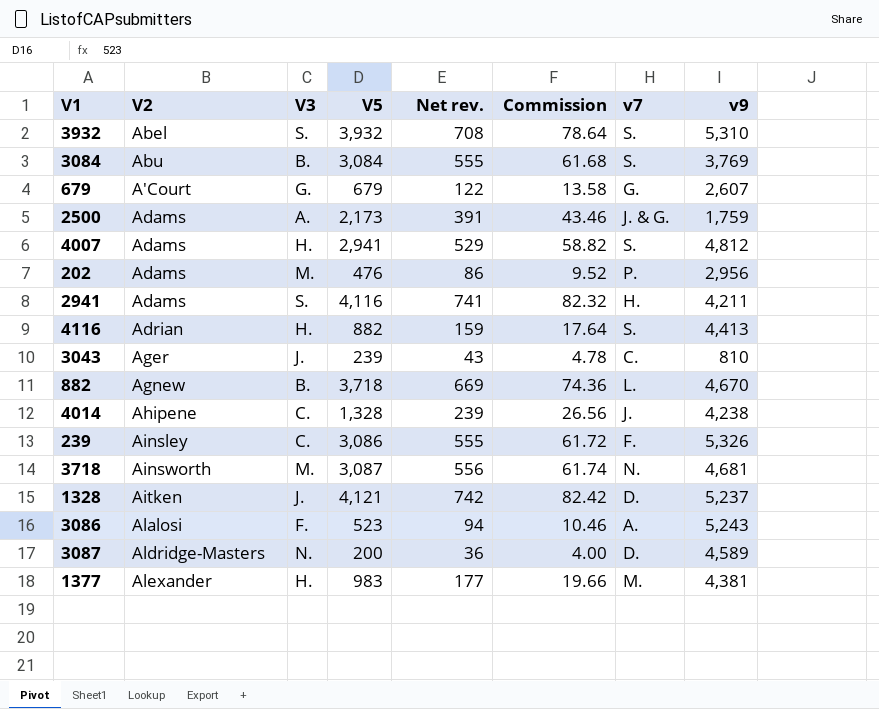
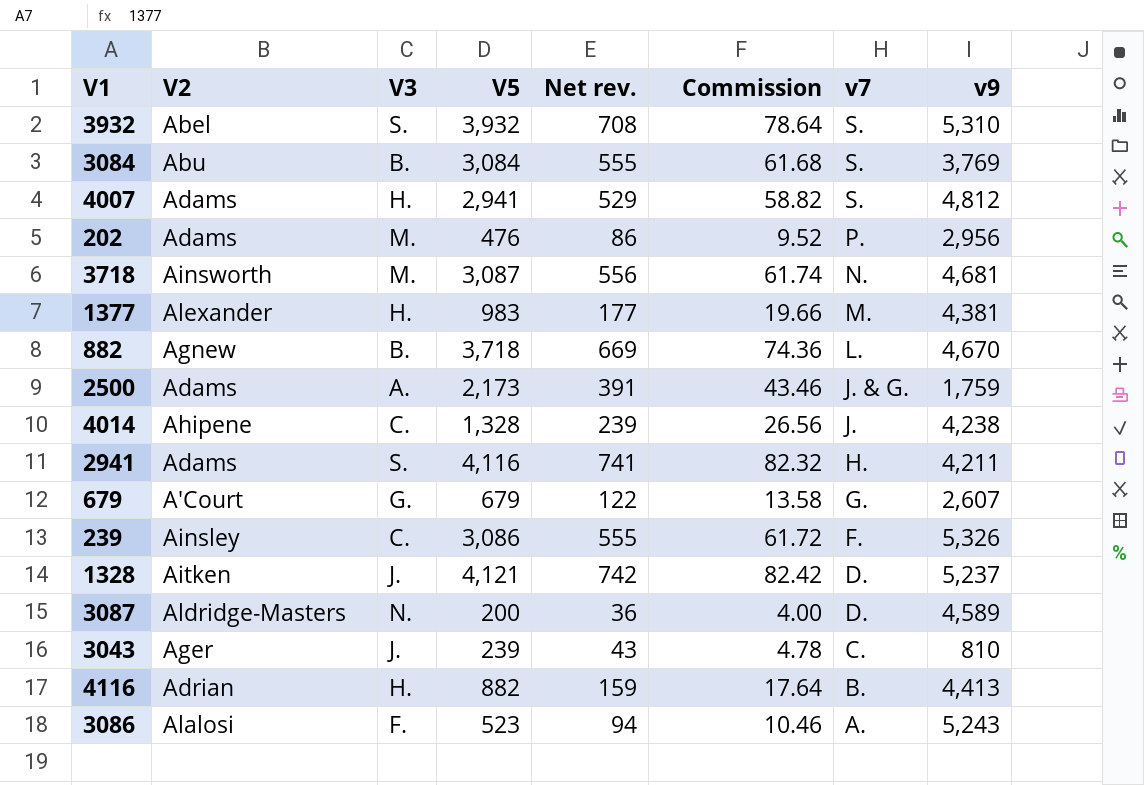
row order: none -> v7 descending
4116 | v7: S. -> B.

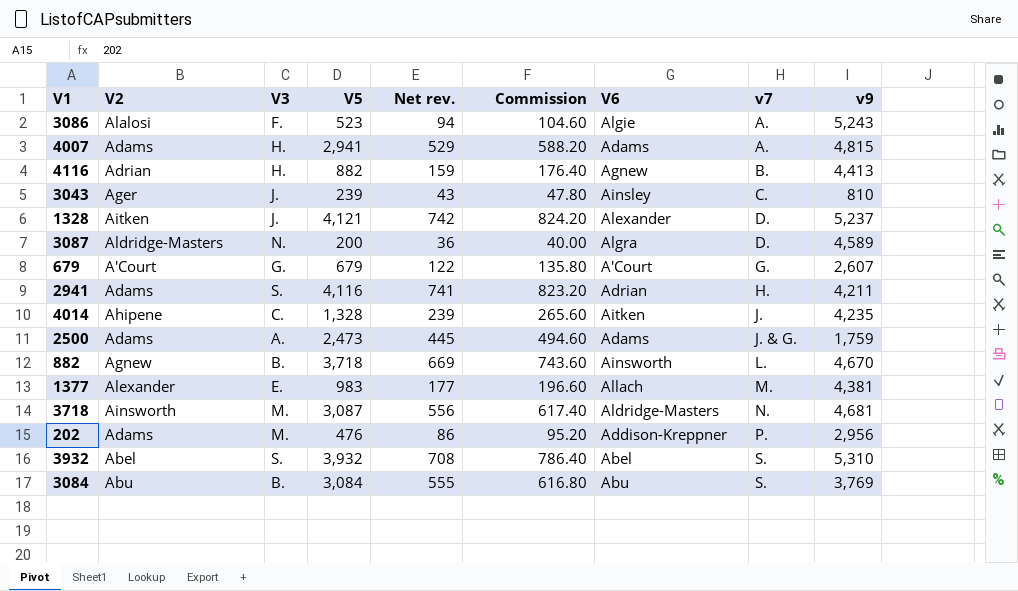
row order: v7 descending -> v7 ascending
column Commission | formula: [V5] * 0.02 -> [V5] * 0.2
column V6 | position: none -> 7
row 239: Ainsley | C. | 3,086 | 555 | 61.72 | F. | 5,326 -> none
4007 | v7: S. -> A.
4007 | v9: 4,812 -> 4,815
4014 | v9: 4,238 -> 4,235
2500 | V5: 2,173 -> 2,473
2500 | Net rev.: 391 -> 445
1377 | V3: H. -> E.

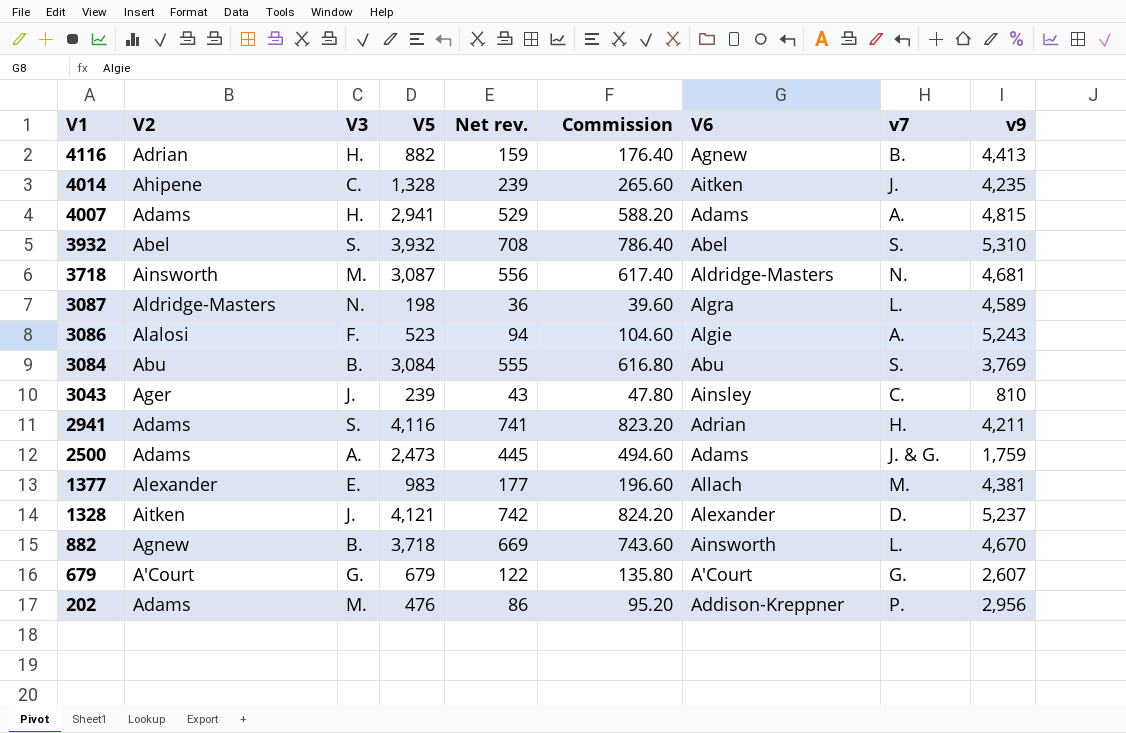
row order: v7 ascending -> V1 descending
3087 | V5: 200 -> 198
3087 | Commission: 40.00 -> 39.60
3087 | v7: D. -> L.

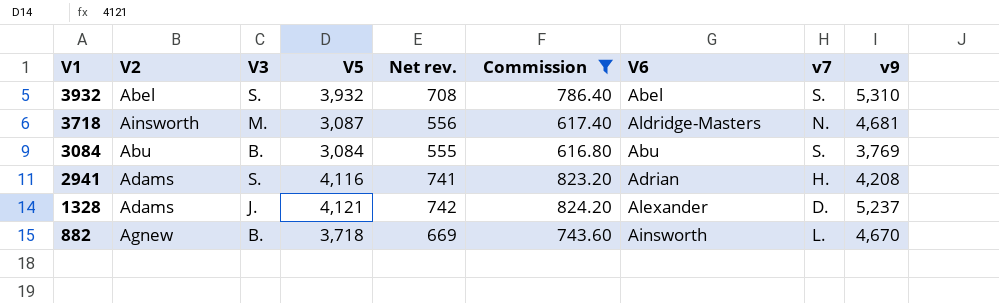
filter: none -> Commission >= 616.80
2941 | v9: 4,211 -> 4,208
1328 | V2: Aitken -> Adams

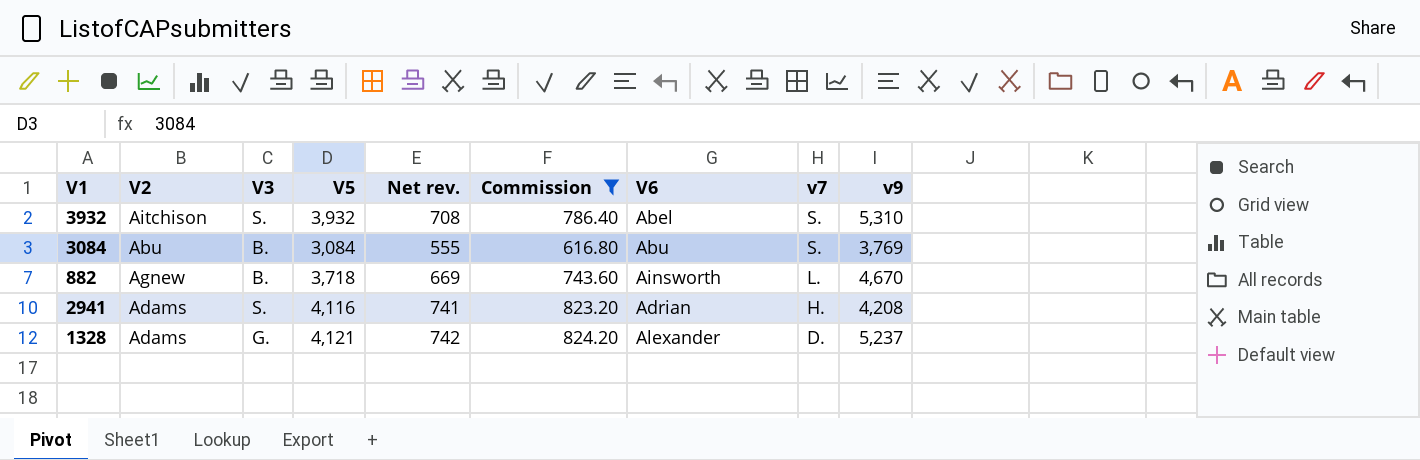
row order: V1 descending -> v7 descending
row 3718: Ainsworth | M. | 3,087 | 556 | 617.40 | Aldridge-Masters | N. | 4,681 -> none
3932 | V2: Abel -> Aitchison
1328 | V3: J. -> G.

